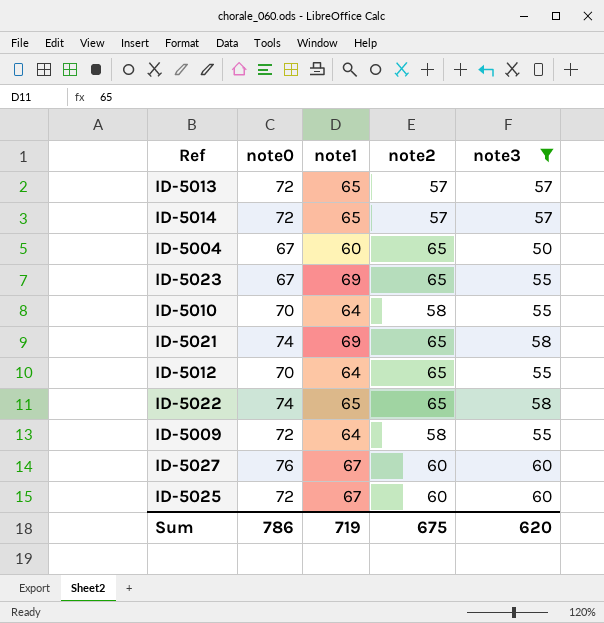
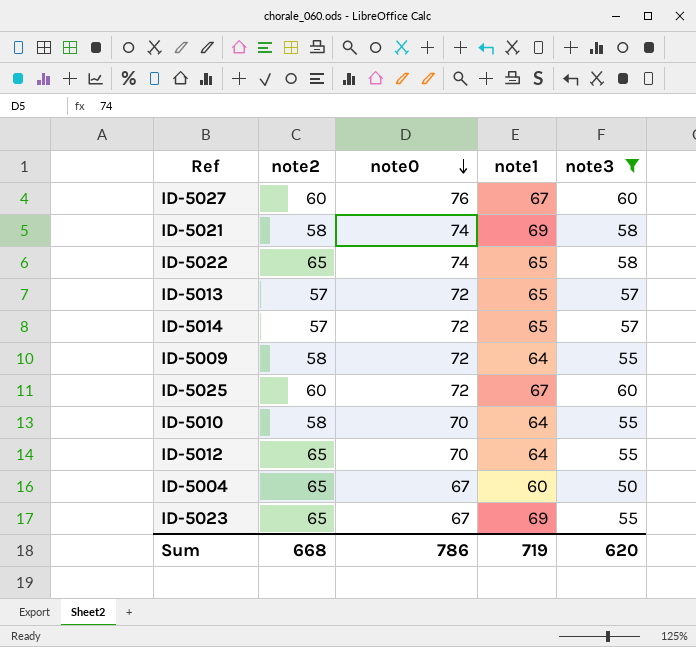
row order: none -> note0 descending
column note2 | position: 4 -> 2
ID-5021 | note2: 65 -> 58
Sum | note2: 675 -> 668

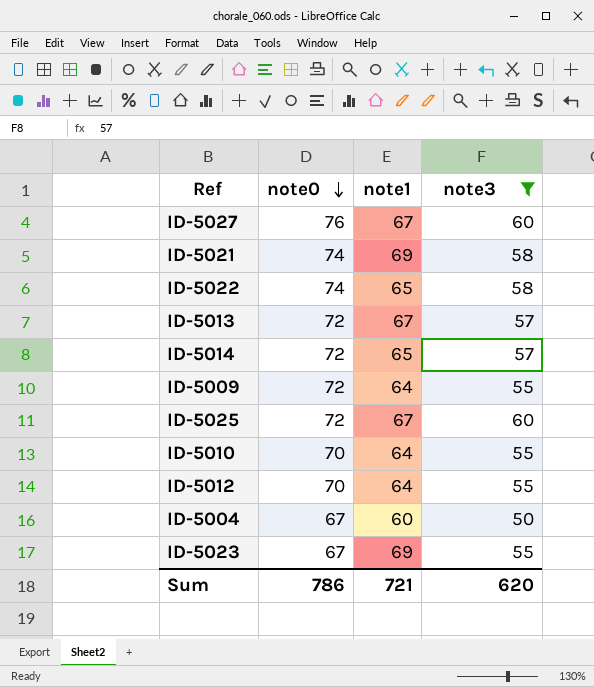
column note2 | position: 2 -> none
ID-5013 | note1: 65 -> 67
Sum | note1: 719 -> 721

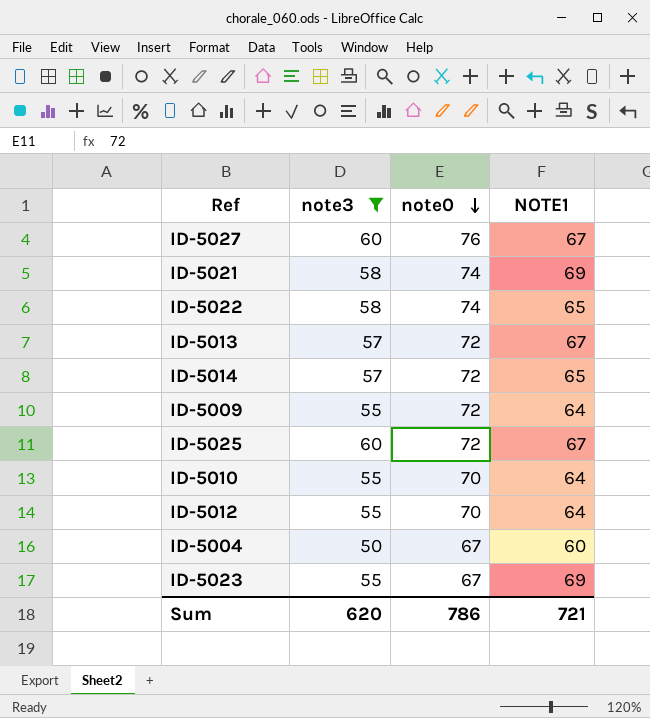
column note3 | position: 4 -> 2
column name: note1 -> NOTE1

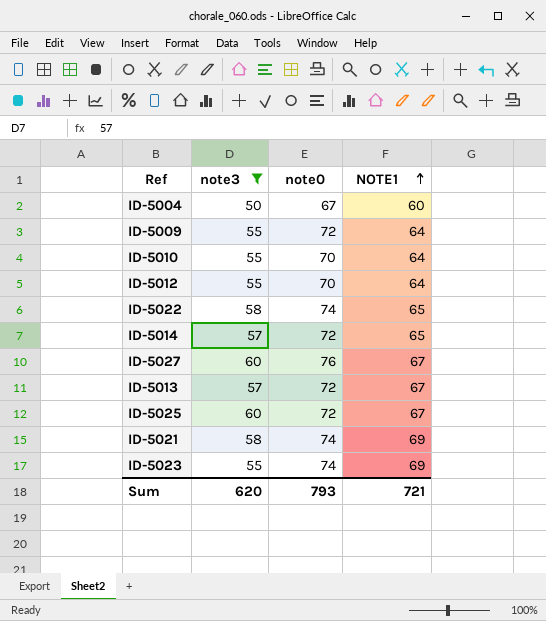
row order: note0 descending -> NOTE1 ascending
ID-5023 | note0: 67 -> 74
Sum | note0: 786 -> 793

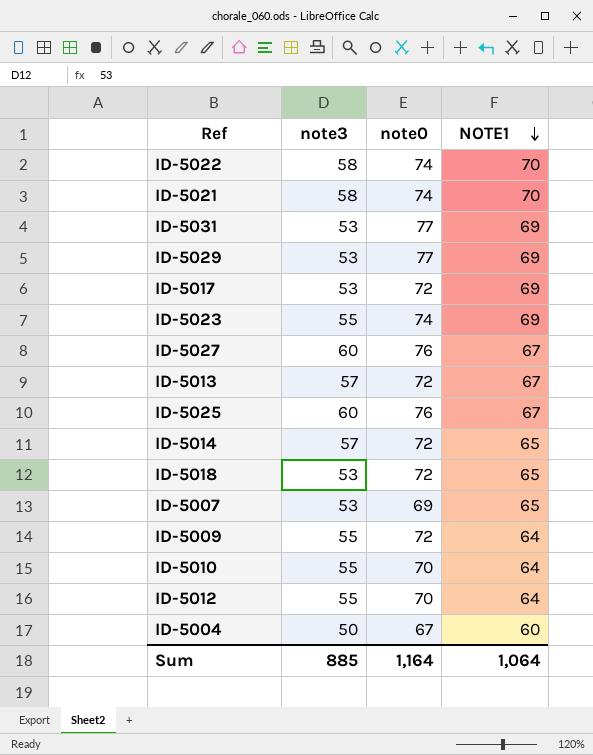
filter: note3 != 53 -> none
row order: NOTE1 ascending -> NOTE1 descending
ID-5022 | NOTE1: 65 -> 70
ID-5021 | NOTE1: 69 -> 70
ID-5025 | note0: 72 -> 76
Sum | note3: 620 -> 885
Sum | note0: 793 -> 1,164
Sum | NOTE1: 721 -> 1,064

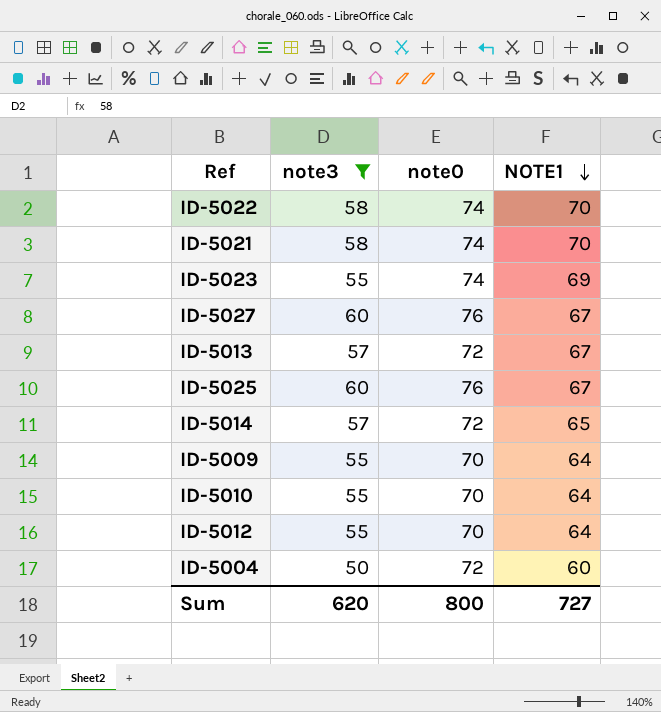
filter: none -> note3 != 53
ID-5009 | note0: 72 -> 70
ID-5004 | note0: 67 -> 72
Sum | note3: 885 -> 620
Sum | note0: 1,164 -> 800
Sum | NOTE1: 1,064 -> 727

